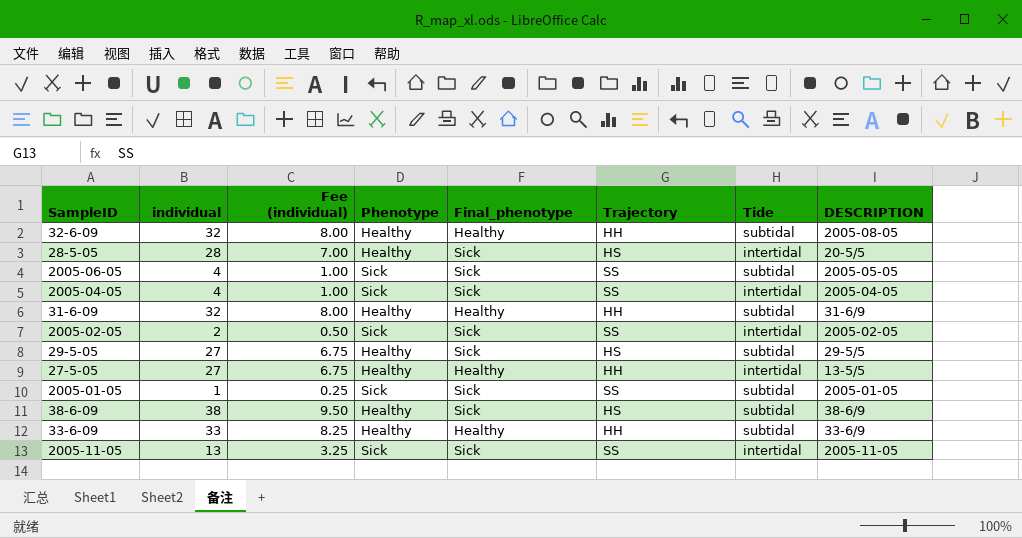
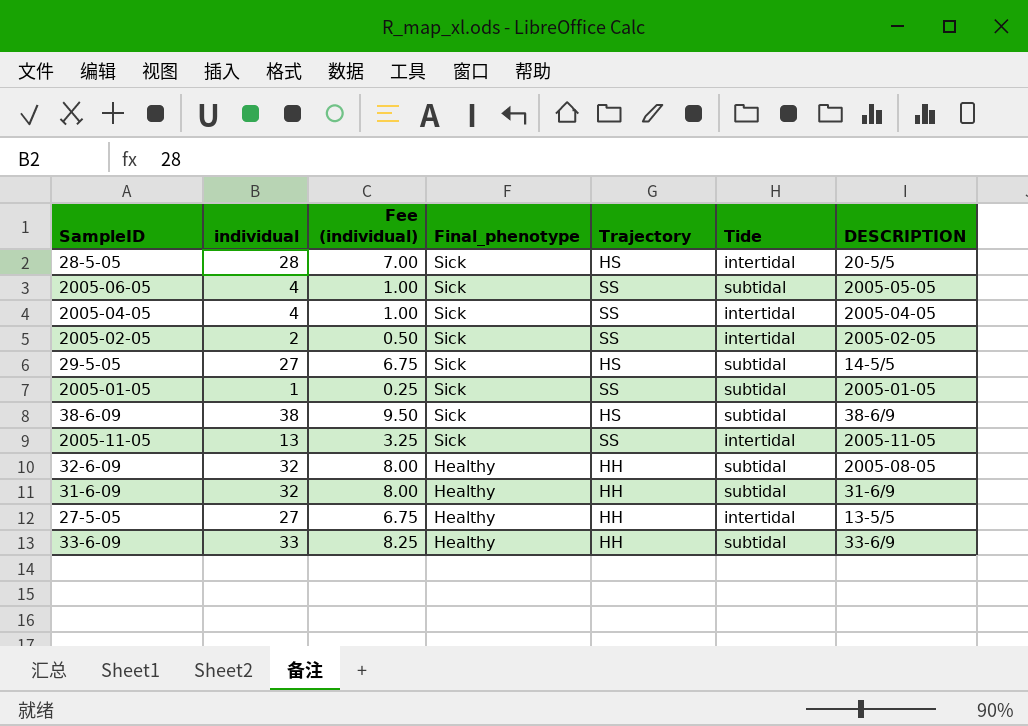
row order: none -> Final_phenotype descending
column Phenotype | position: 4 -> none
29-5-05 | DESCRIPTION: 29-5/5 -> 14-5/5

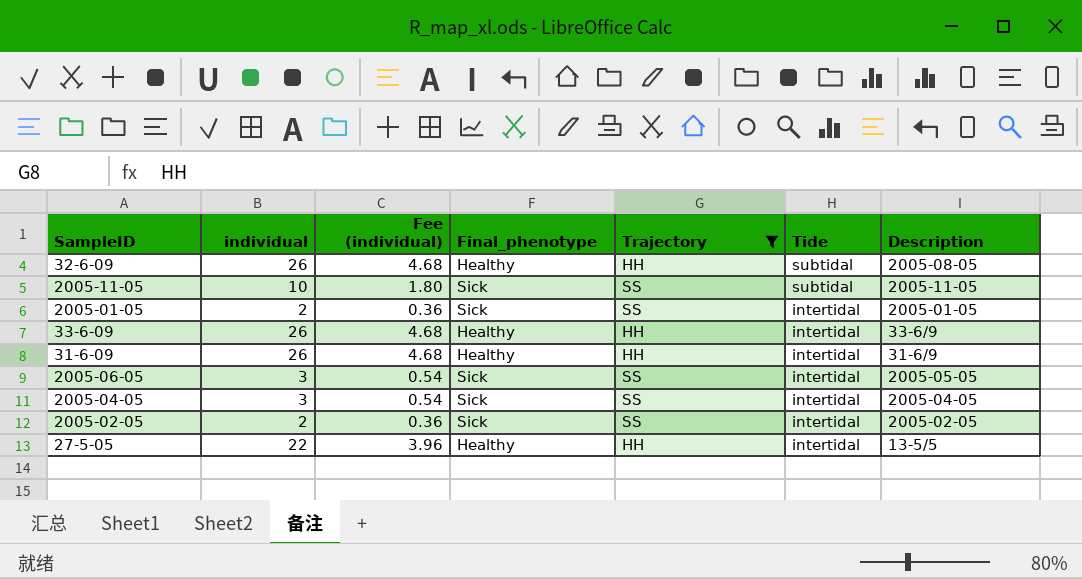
filter: none -> Trajectory != HS
row order: Final_phenotype descending -> Tide descending
column Fee (individual) | formula: [individual] * 0.25 -> [individual] * 0.18
column name: DESCRIPTION -> Description
32-6-09 | individual: 32 -> 26
2005-11-05 | individual: 13 -> 10
2005-11-05 | Tide: intertidal -> subtidal
2005-01-05 | individual: 1 -> 2
2005-01-05 | Tide: subtidal -> intertidal
33-6-09 | individual: 33 -> 26
33-6-09 | Tide: subtidal -> intertidal
31-6-09 | individual: 32 -> 26
31-6-09 | Tide: subtidal -> intertidal
2005-06-05 | individual: 4 -> 3
2005-06-05 | Tide: subtidal -> intertidal
2005-04-05 | individual: 4 -> 3
27-5-05 | individual: 27 -> 22

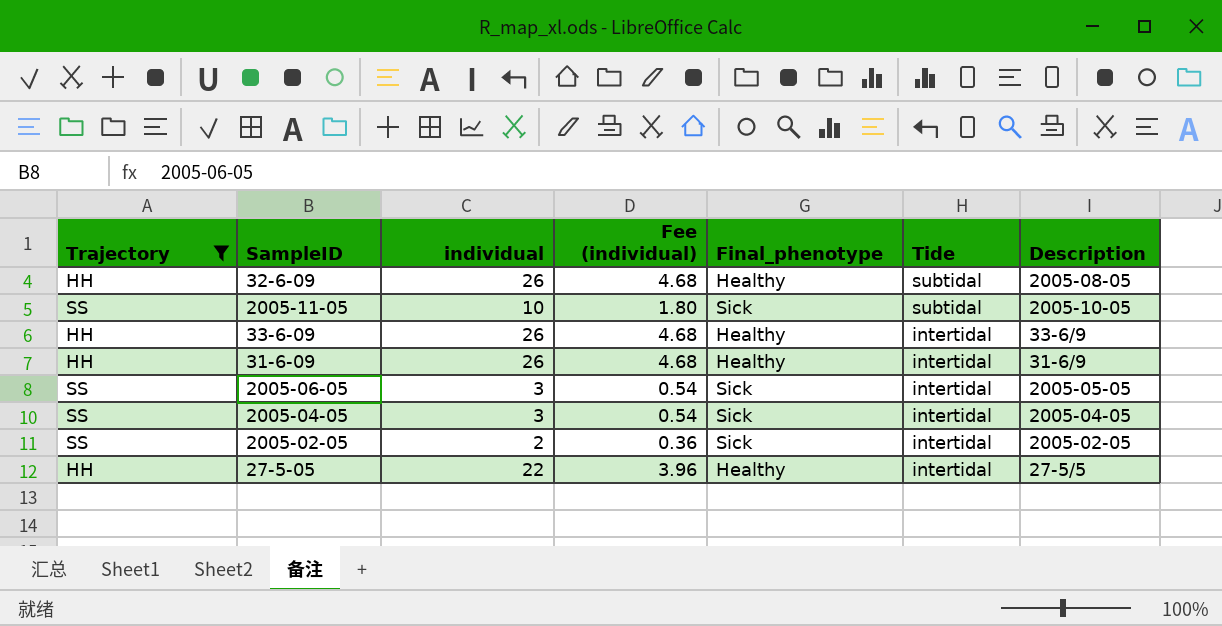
column Trajectory | position: 5 -> 1
row 2005-01-05: 2 | 0.36 | Sick | SS | intertidal | 2005-01-05 -> none
2005-11-05 | Description: 2005-11-05 -> 2005-10-05
27-5-05 | Description: 13-5/5 -> 27-5/5

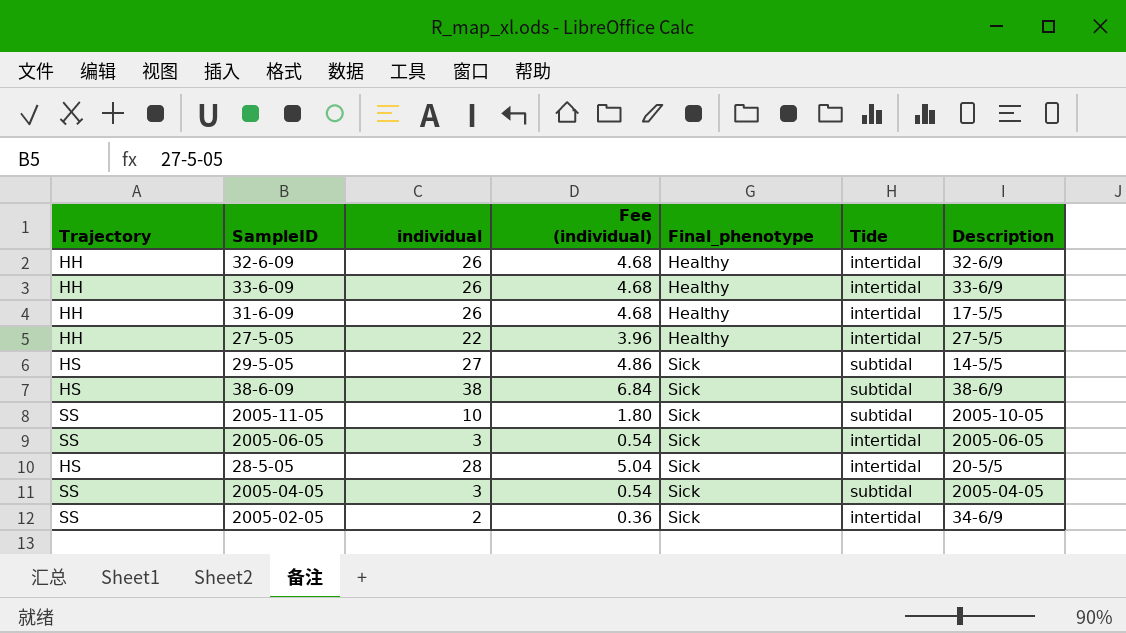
filter: Trajectory != HS -> none
row order: Tide descending -> Final_phenotype ascending
32-6-09 | Tide: subtidal -> intertidal
32-6-09 | Description: 2005-08-05 -> 32-6/9
31-6-09 | Description: 31-6/9 -> 17-5/5
2005-06-05 | Description: 2005-05-05 -> 2005-06-05
2005-04-05 | Tide: intertidal -> subtidal
2005-02-05 | Description: 2005-02-05 -> 34-6/9

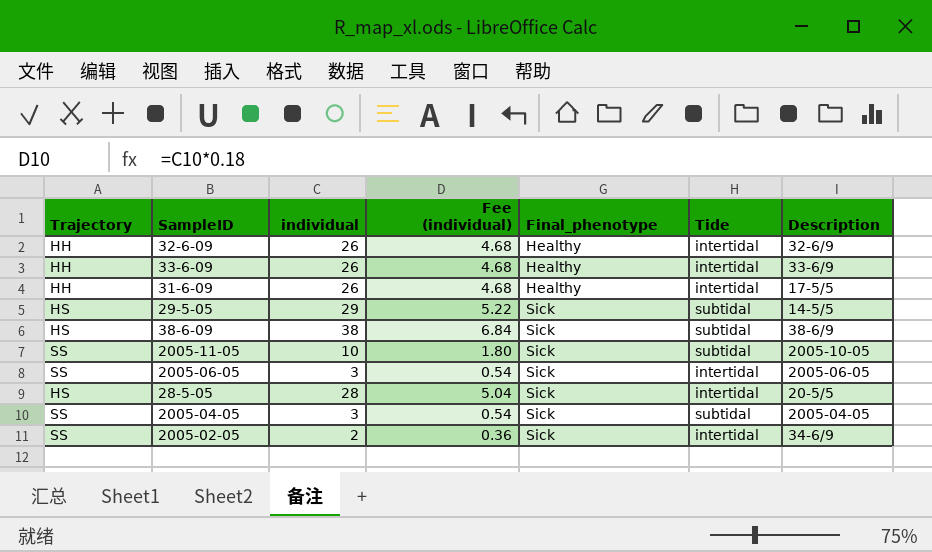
row 27-5-05: HH | 22 | 3.96 | Healthy | intertidal | 27-5/5 -> none
29-5-05 | individual: 27 -> 29
29-5-05 | Fee (individual): 4.86 -> 5.22

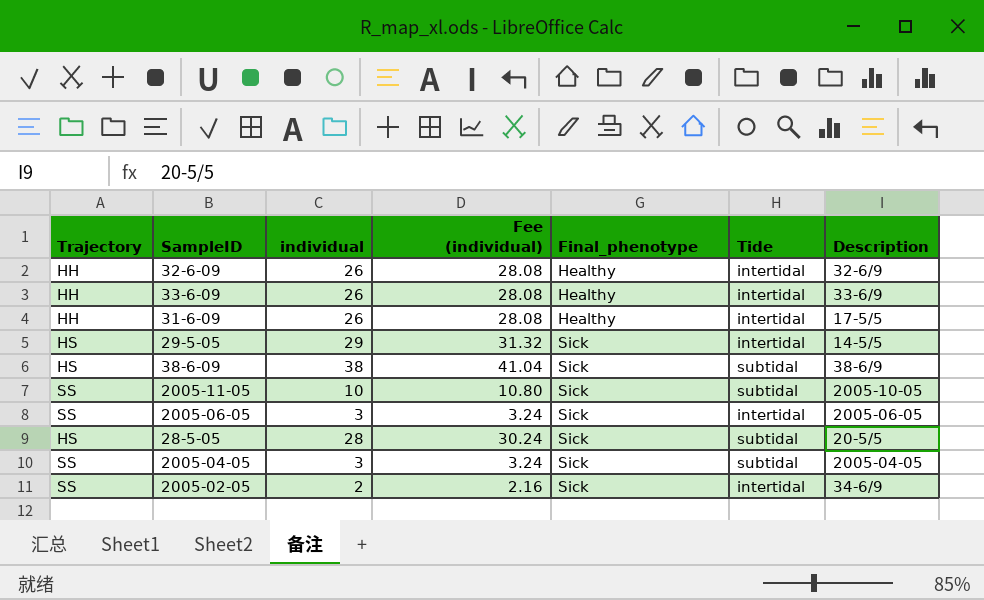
column Fee (individual) | formula: [individual] * 0.18 -> [individual] * 1.08
29-5-05 | Tide: subtidal -> intertidal
28-5-05 | Tide: intertidal -> subtidal

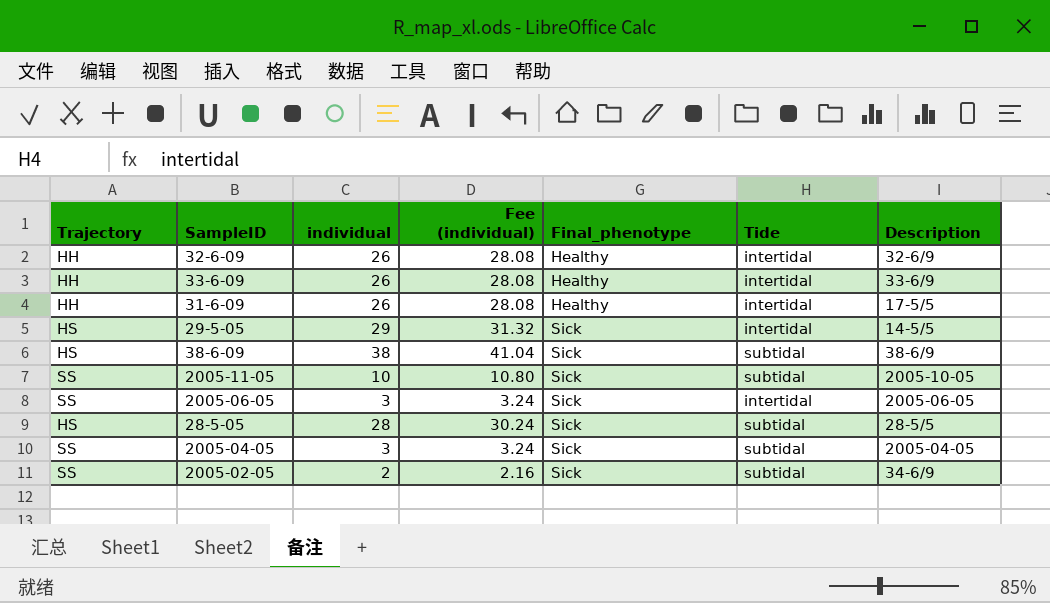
28-5-05 | Description: 20-5/5 -> 28-5/5
2005-02-05 | Tide: intertidal -> subtidal

